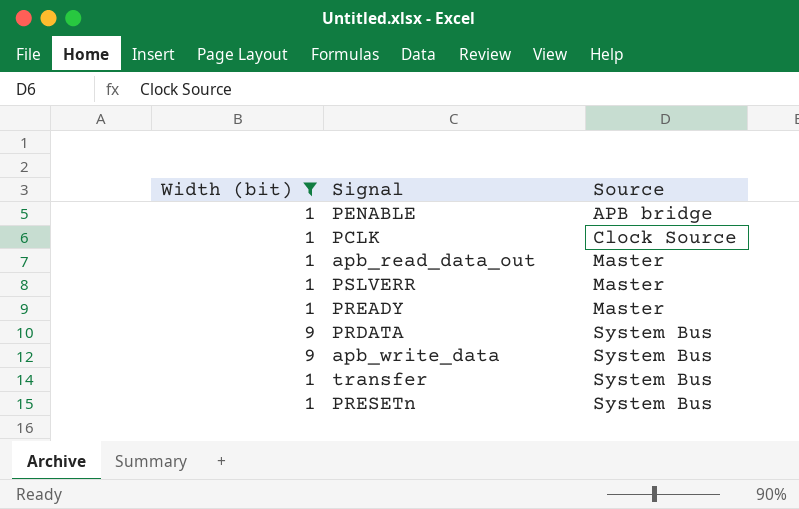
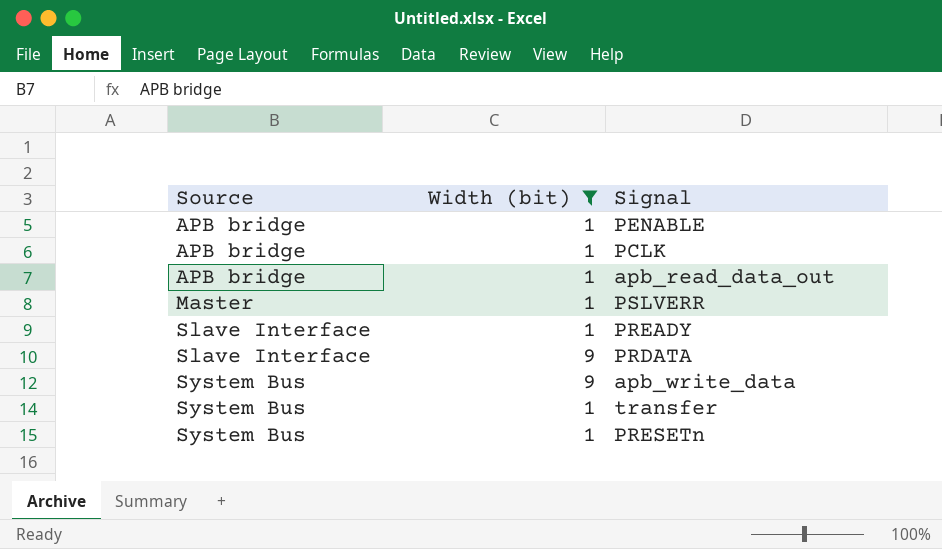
column Source | position: 3 -> 1
PCLK | Source: Clock Source -> APB bridge
apb_read_data_out | Source: Master -> APB bridge
PREADY | Source: Master -> Slave Interface
PRDATA | Source: System Bus -> Slave Interface

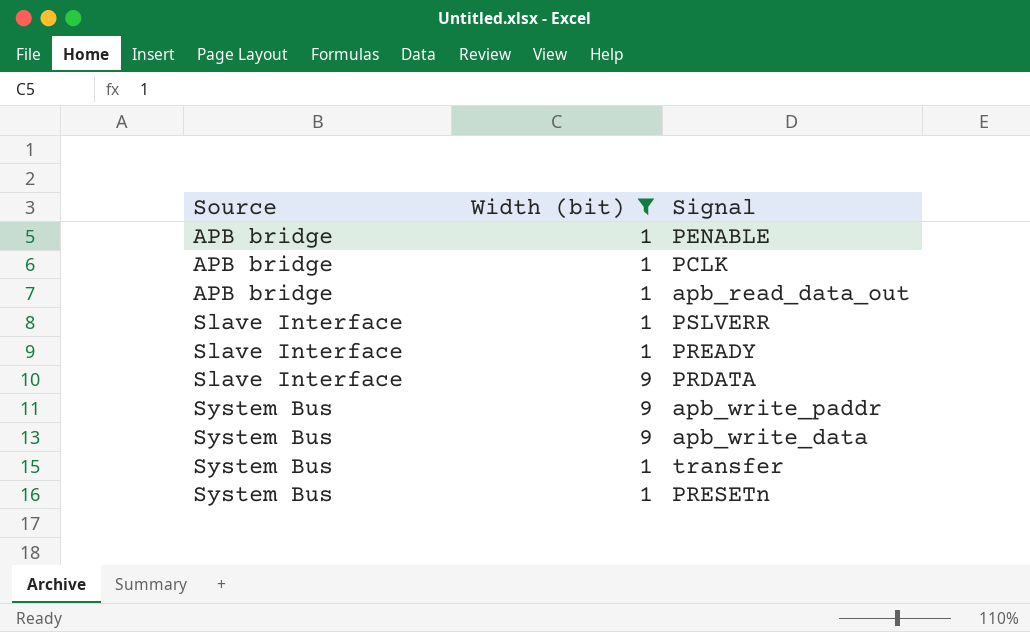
PSLVERR | Source: Master -> Slave Interface
row apb_write_paddr: none -> System Bus | 9

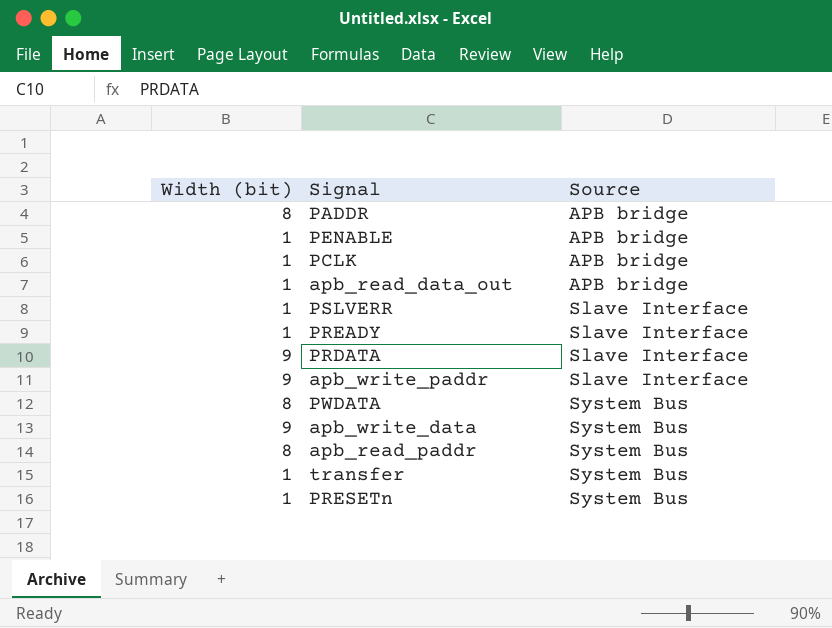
filter: Width (bit) != 8 -> none
column Source | position: 1 -> 3
apb_write_paddr | Source: System Bus -> Slave Interface

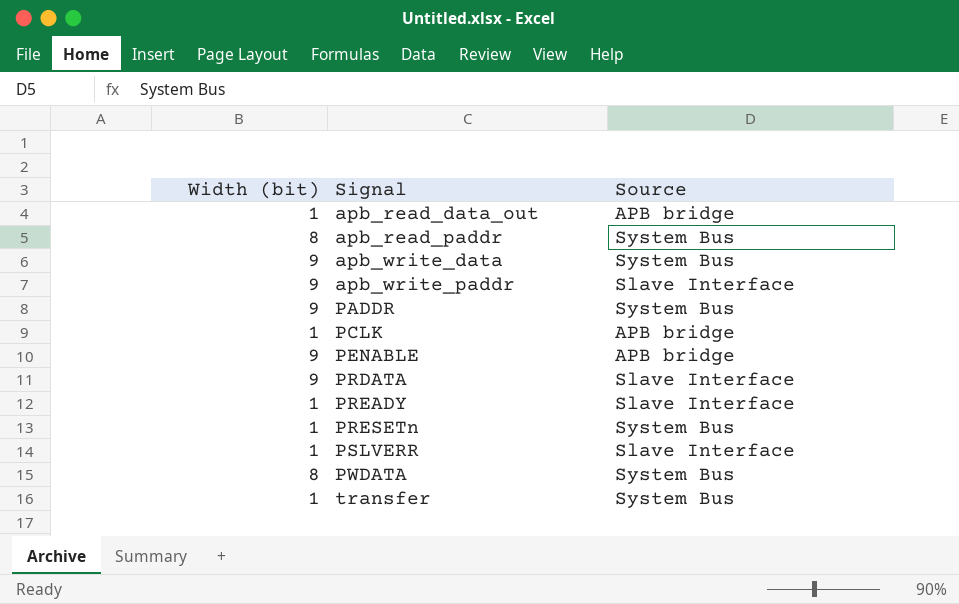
row order: Source ascending -> Signal ascending
PADDR | Width (bit): 8 -> 9
PADDR | Source: APB bridge -> System Bus
PENABLE | Width (bit): 1 -> 9

